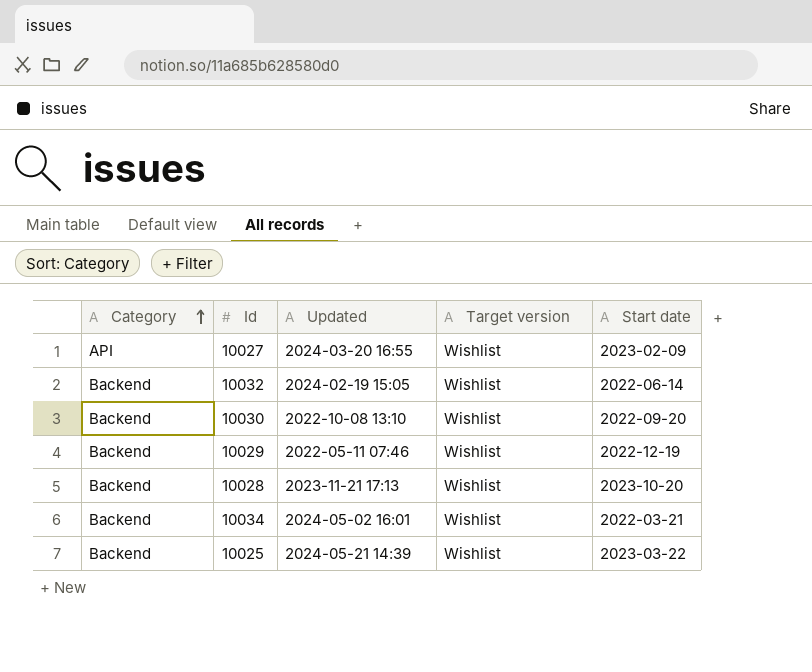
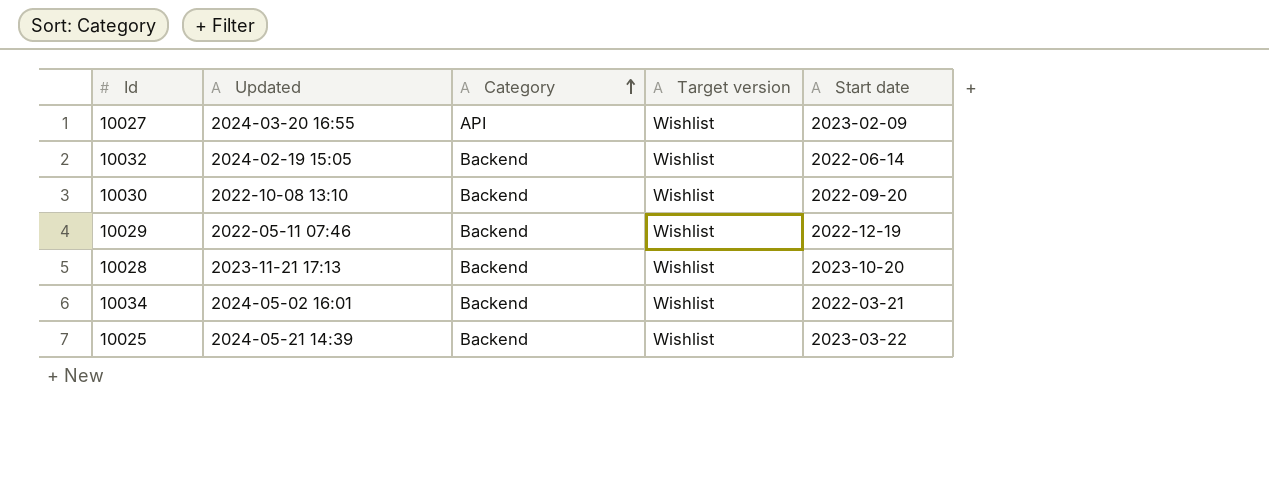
column Category | position: 1 -> 3

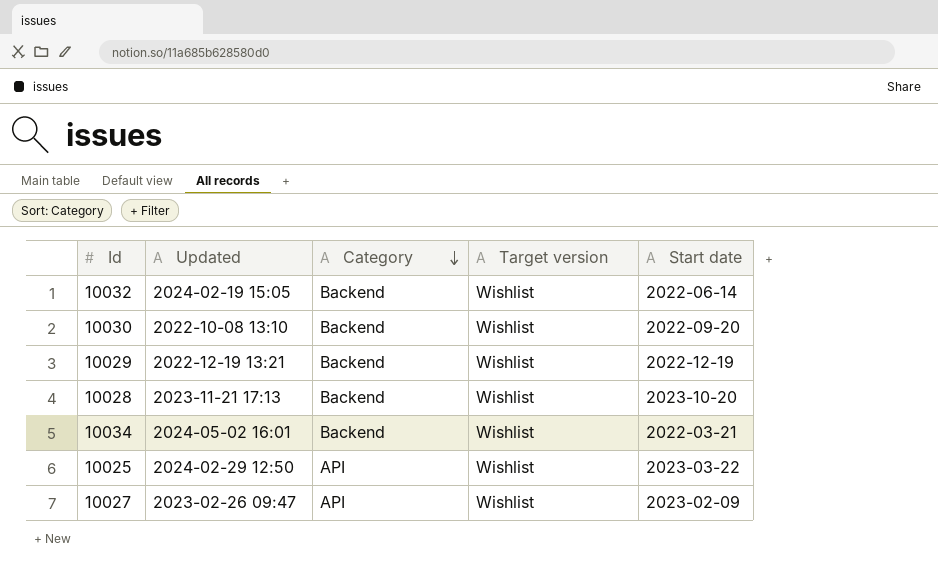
row order: Category ascending -> Category descending
10029 | Updated: 2022-05-11 07:46 -> 2022-12-19 13:21
10025 | Updated: 2024-05-21 14:39 -> 2024-02-29 12:50
10025 | Category: Backend -> API
10027 | Updated: 2024-03-20 16:55 -> 2023-02-26 09:47

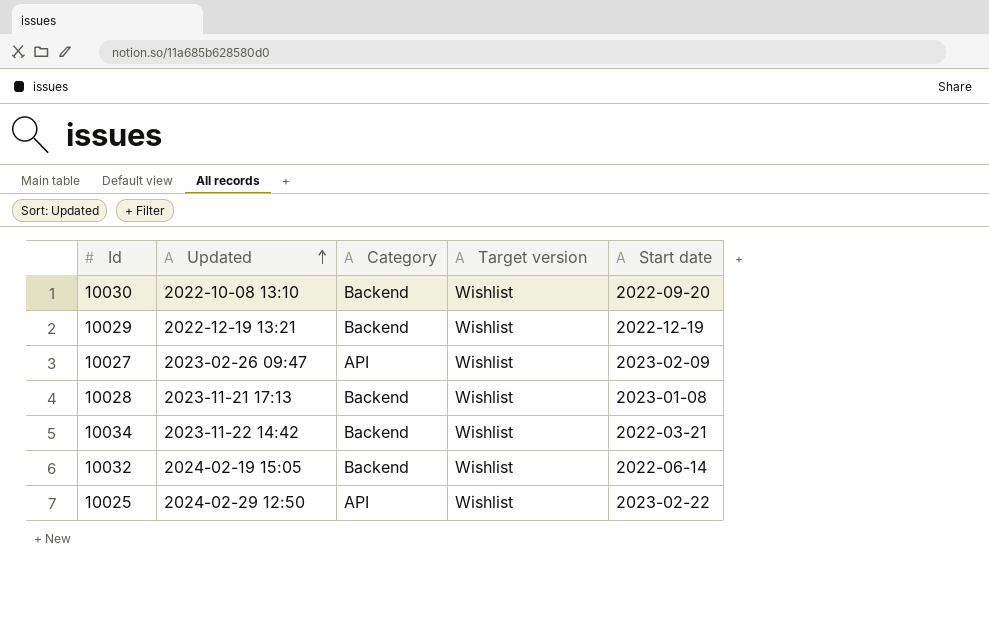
row order: Category descending -> Updated ascending
10028 | Start date: 2023-10-20 -> 2023-01-08
10034 | Updated: 2024-05-02 16:01 -> 2023-11-22 14:42
10025 | Start date: 2023-03-22 -> 2023-02-22

